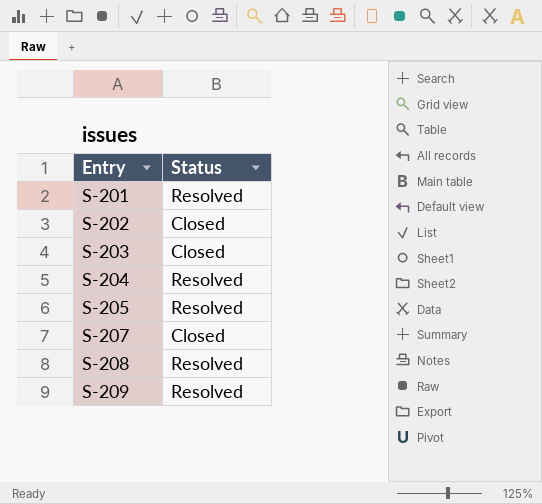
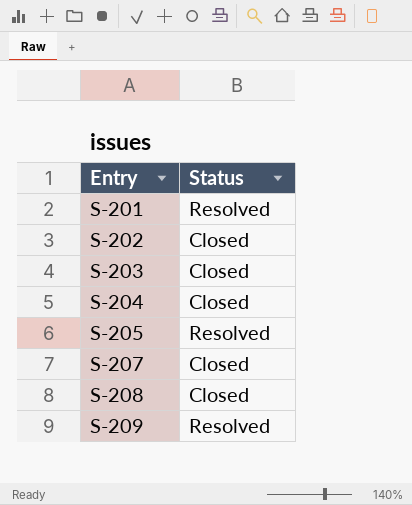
S-204 | Status: Resolved -> Closed
S-208 | Status: Resolved -> Closed

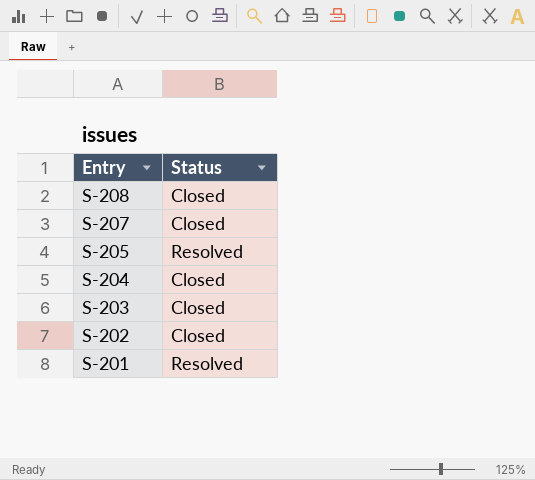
row order: Entry ascending -> Entry descending
row S-209: Resolved -> none

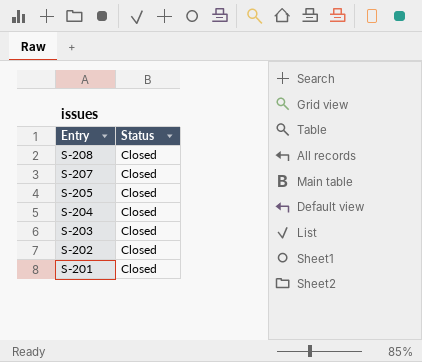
S-205 | Status: Resolved -> Closed
S-201 | Status: Resolved -> Closed

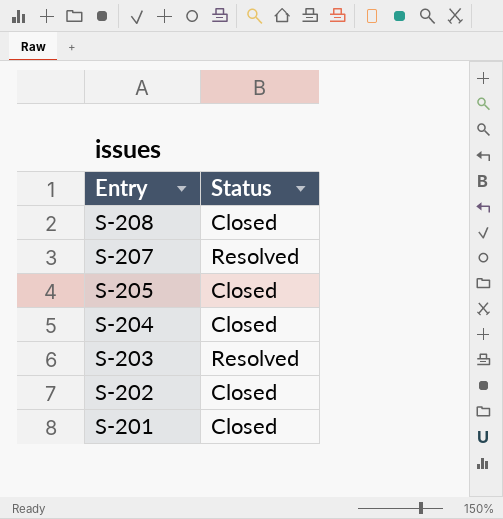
S-207 | Status: Closed -> Resolved
S-203 | Status: Closed -> Resolved

